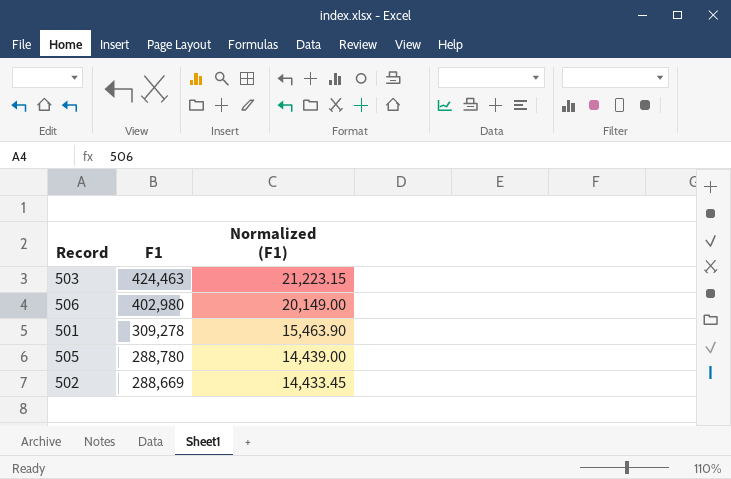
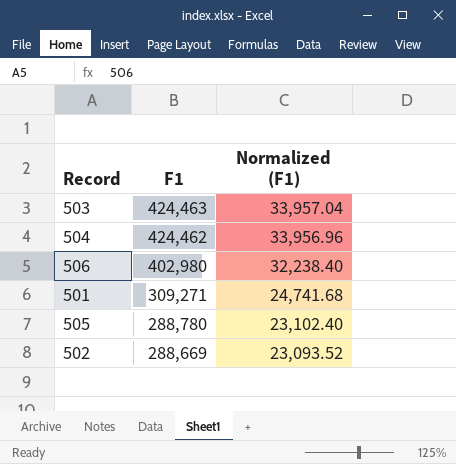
column Normalized (F1) | formula: [F1] * 0.05 -> [F1] * 0.08
row 504: none -> 424,462 | 33,956.96
501 | F1: 309,278 -> 309,271

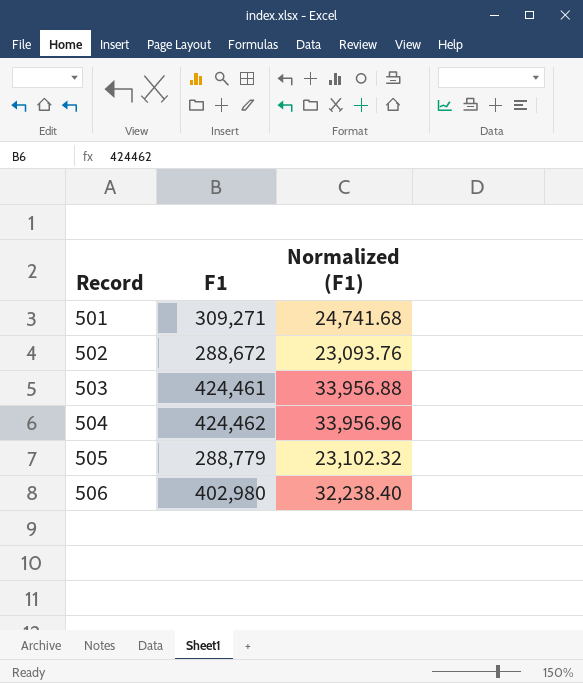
row order: F1 descending -> Record ascending
502 | F1: 288,669 -> 288,672
502 | Normalized (F1): 23,093.52 -> 23,093.76
503 | F1: 424,463 -> 424,461
503 | Normalized (F1): 33,957.04 -> 33,956.88
505 | F1: 288,780 -> 288,779
505 | Normalized (F1): 23,102.40 -> 23,102.32

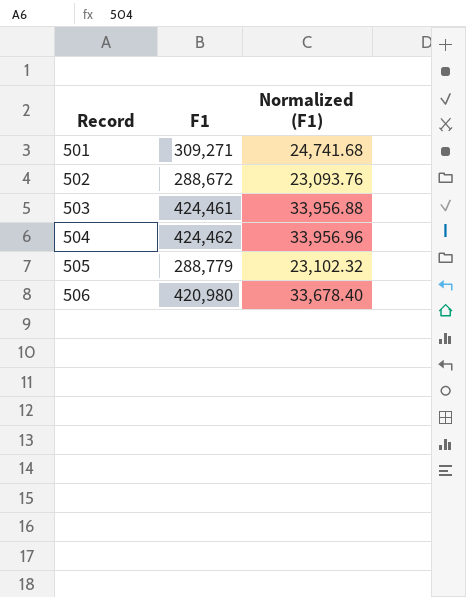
506 | F1: 402,980 -> 420,980
506 | Normalized (F1): 32,238.40 -> 33,678.40

